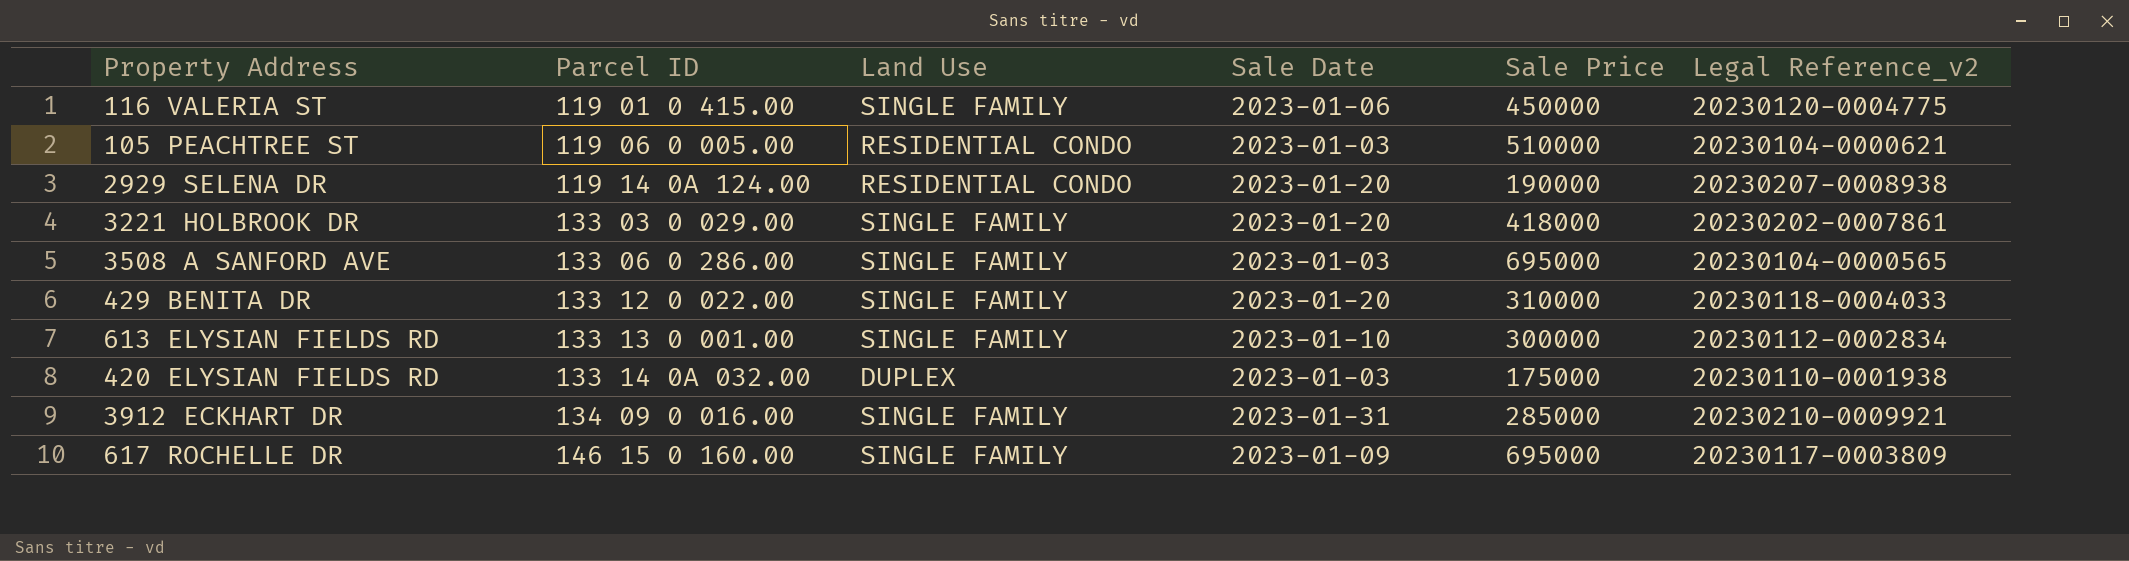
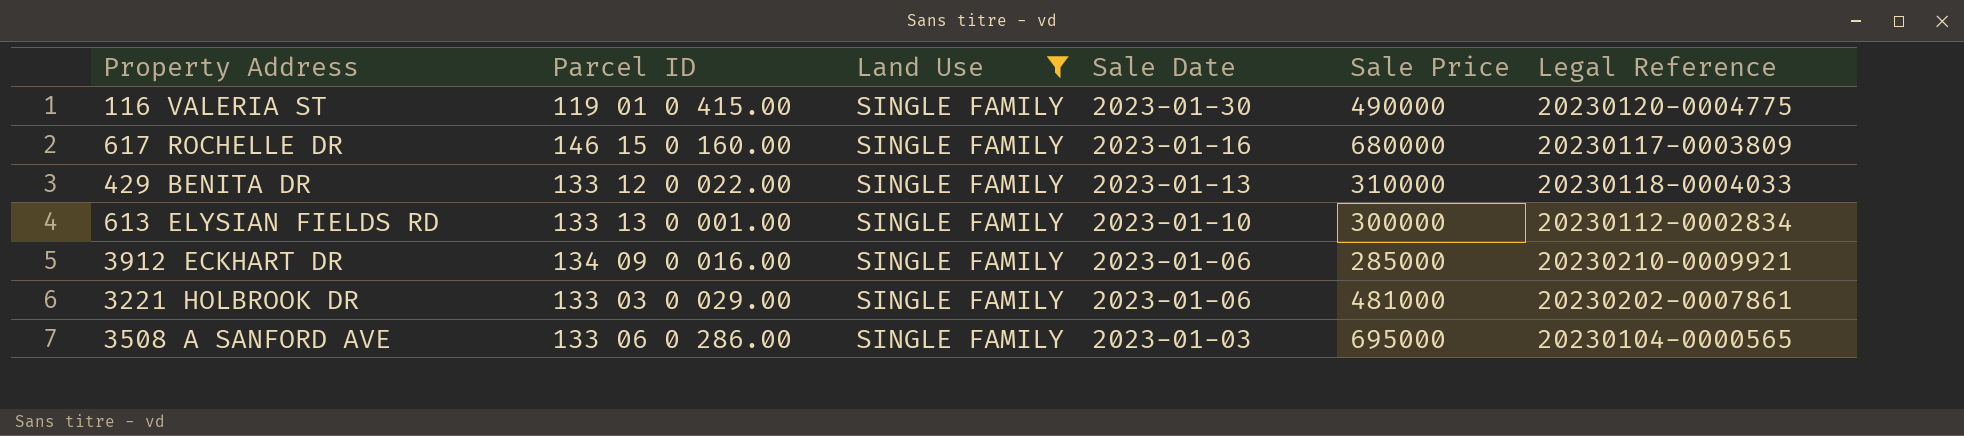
filter: none -> Land Use = SINGLE FAMILY
row order: Parcel ID ascending -> Sale Date descending
column name: Legal Reference_v2 -> Legal Reference
116 VALERIA ST | Sale Date: 2023-01-06 -> 2023-01-30
116 VALERIA ST | Sale Price: 450000 -> 490000
617 ROCHELLE DR | Sale Date: 2023-01-09 -> 2023-01-16
617 ROCHELLE DR | Sale Price: 695000 -> 680000
429 BENITA DR | Sale Date: 2023-01-20 -> 2023-01-13
3912 ECKHART DR | Sale Date: 2023-01-31 -> 2023-01-06
3221 HOLBROOK DR | Sale Date: 2023-01-20 -> 2023-01-06
3221 HOLBROOK DR | Sale Price: 418000 -> 481000

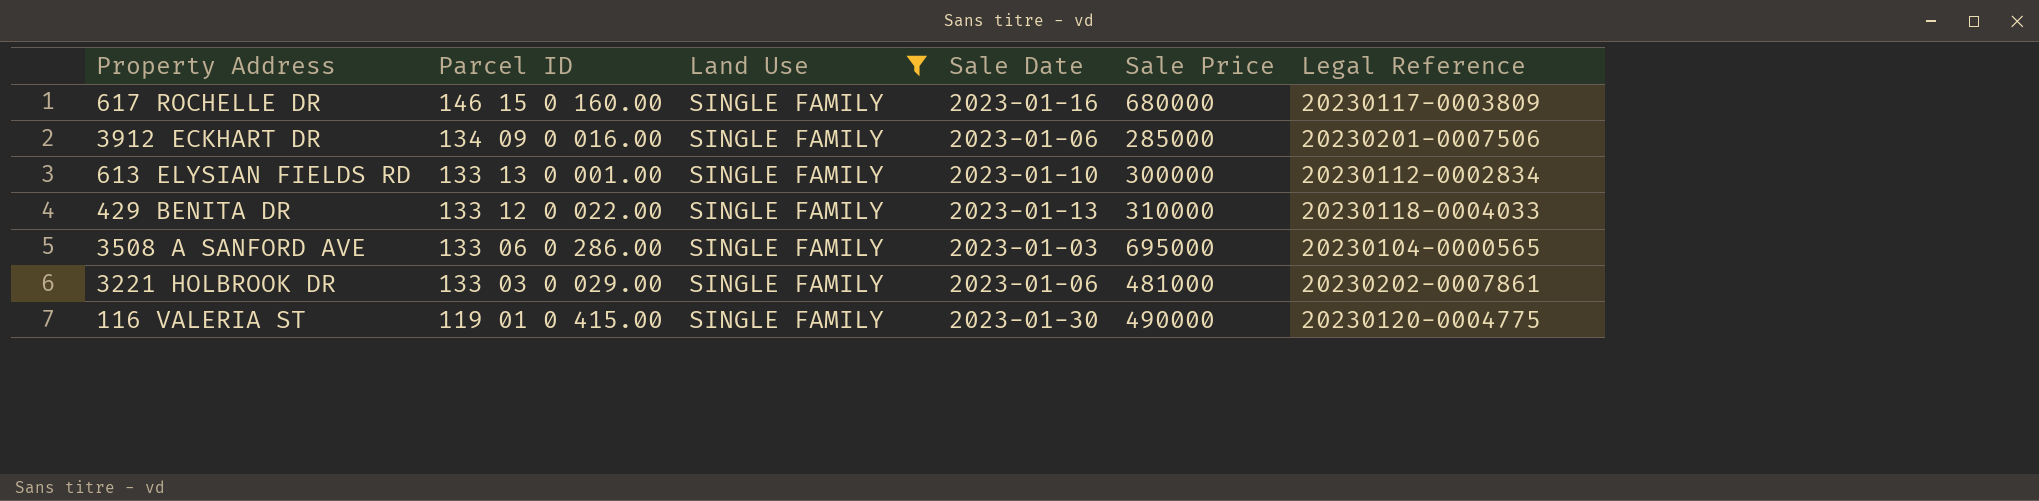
row order: Sale Date descending -> Parcel ID descending
3912 ECKHART DR | Legal Reference: 20230210-0009921 -> 20230201-0007506

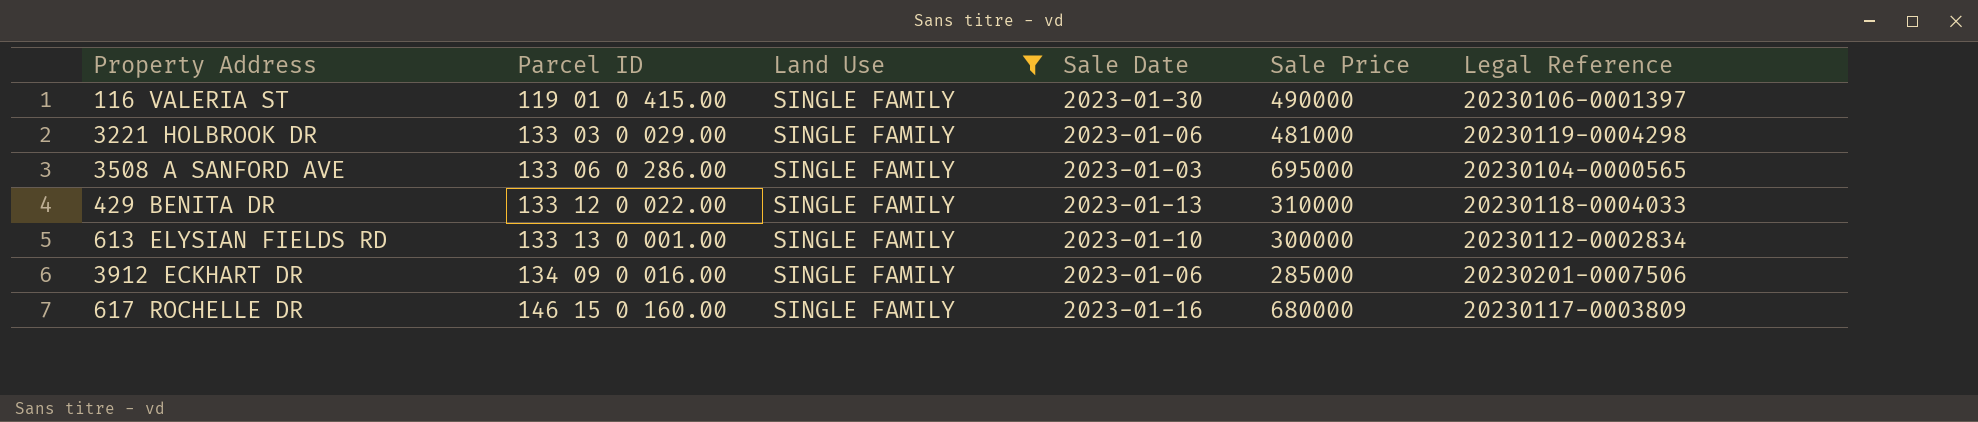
row order: Parcel ID descending -> Parcel ID ascending
116 VALERIA ST | Legal Reference: 20230120-0004775 -> 20230106-0001397
3221 HOLBROOK DR | Legal Reference: 20230202-0007861 -> 20230119-0004298

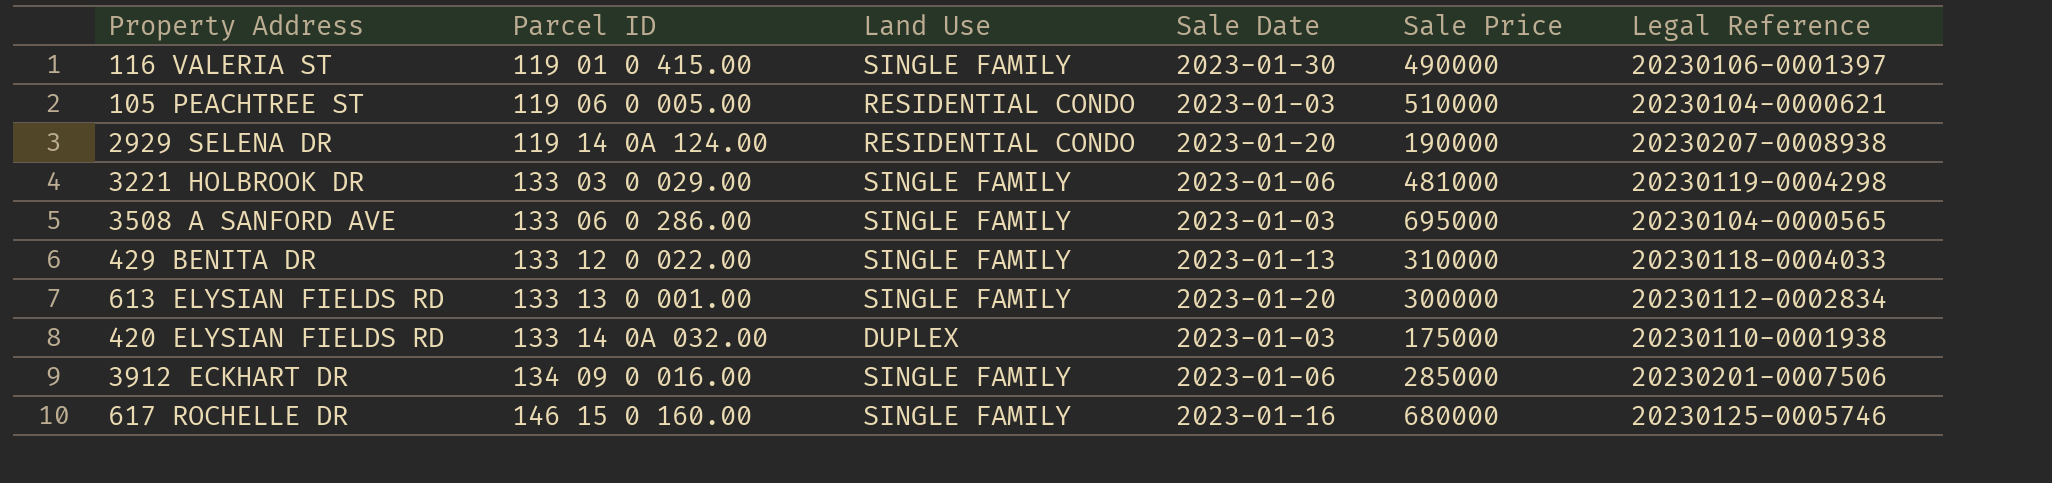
filter: Land Use = SINGLE FAMILY -> none
613 ELYSIAN FIELDS RD | Sale Date: 2023-01-10 -> 2023-01-20
617 ROCHELLE DR | Legal Reference: 20230117-0003809 -> 20230125-0005746

